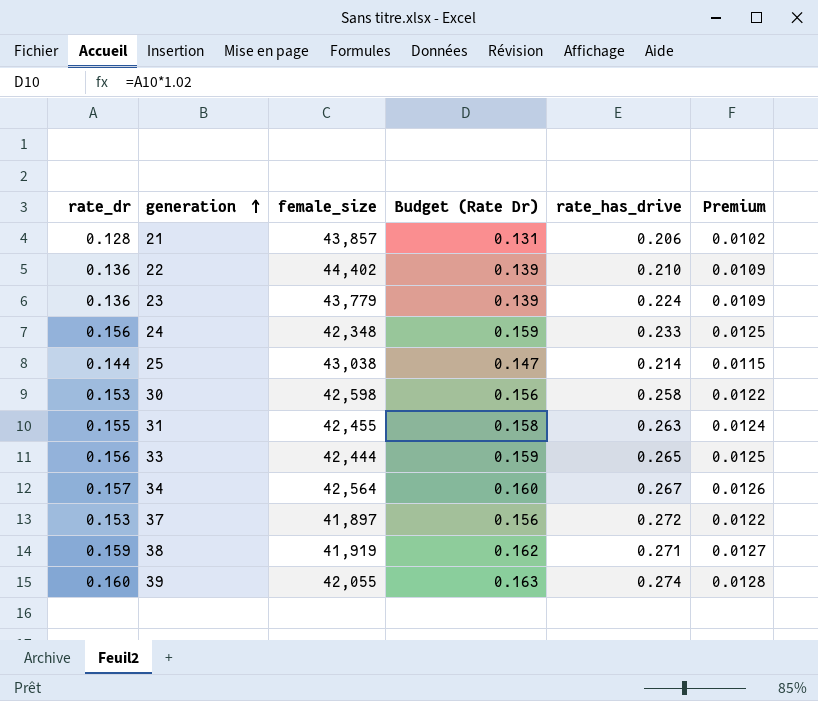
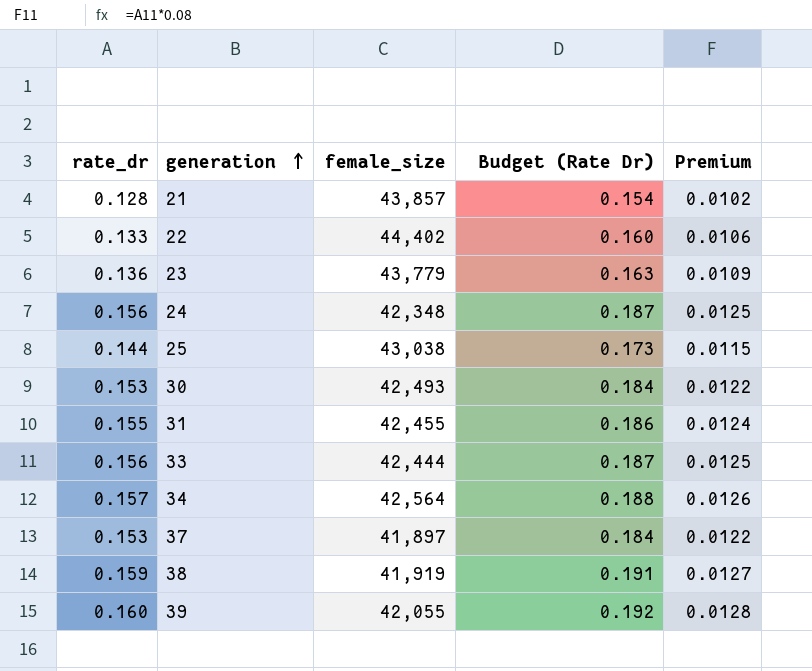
column rate_has_drive | position: 5 -> none
column Budget (Rate Dr) | formula: [rate_dr] * 1.02 -> [rate_dr] * 1.2
22 | rate_dr: 0.136 -> 0.133
22 | Premium: 0.0109 -> 0.0106
30 | female_size: 42,598 -> 42,493

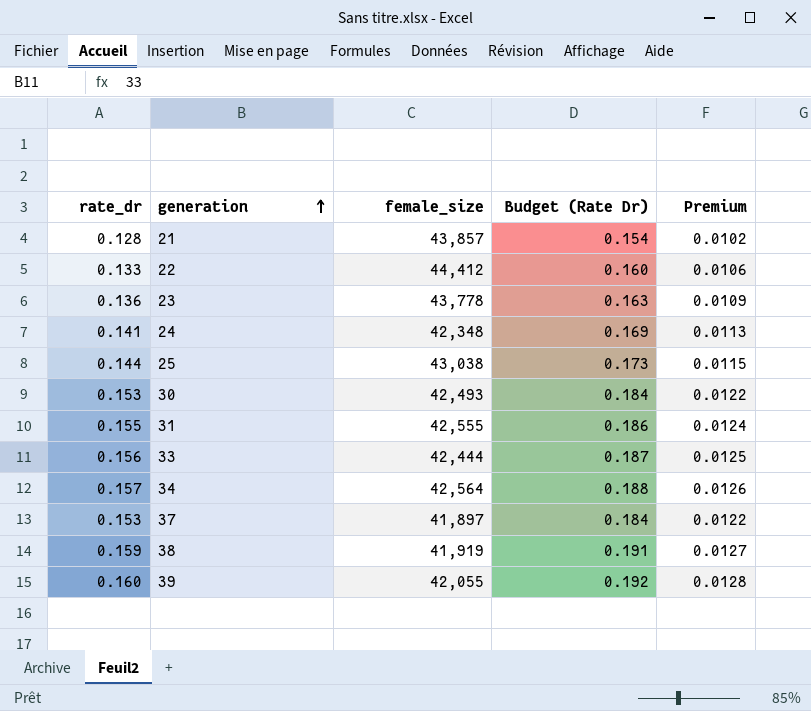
22 | female_size: 44,402 -> 44,412
23 | female_size: 43,779 -> 43,778
24 | rate_dr: 0.156 -> 0.141
24 | Budget (Rate Dr): 0.187 -> 0.169
24 | Premium: 0.0125 -> 0.0113
31 | female_size: 42,455 -> 42,555

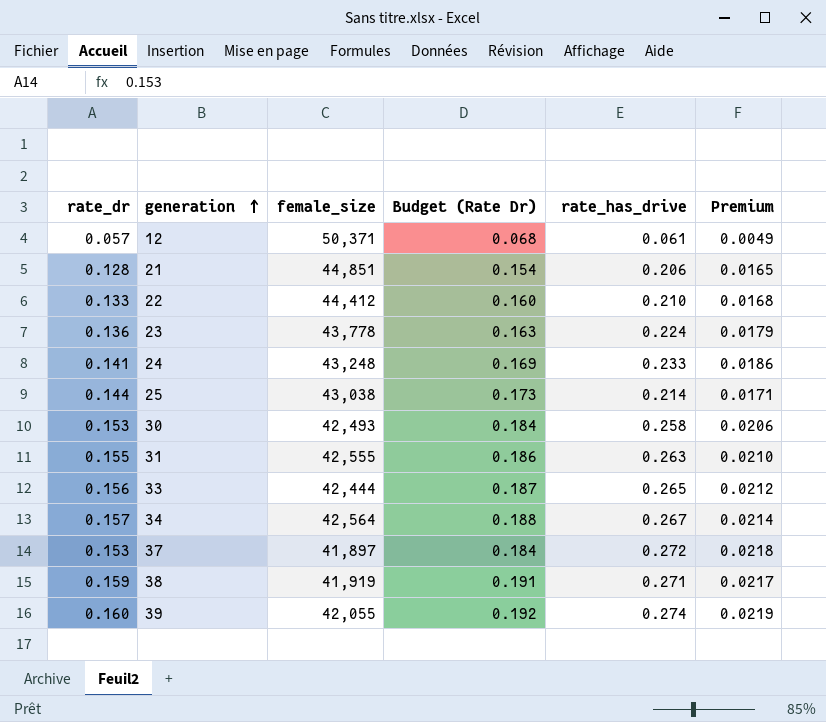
column rate_has_drive | position: none -> 5
column Premium | formula: [rate_dr] * 0.08 -> [rate_has_drive] * 0.08
row 12: none -> 0.057 | 50,371 | 0.068 | 0.061 | 0.0049
21 | female_size: 43,857 -> 44,851
24 | female_size: 42,348 -> 43,248

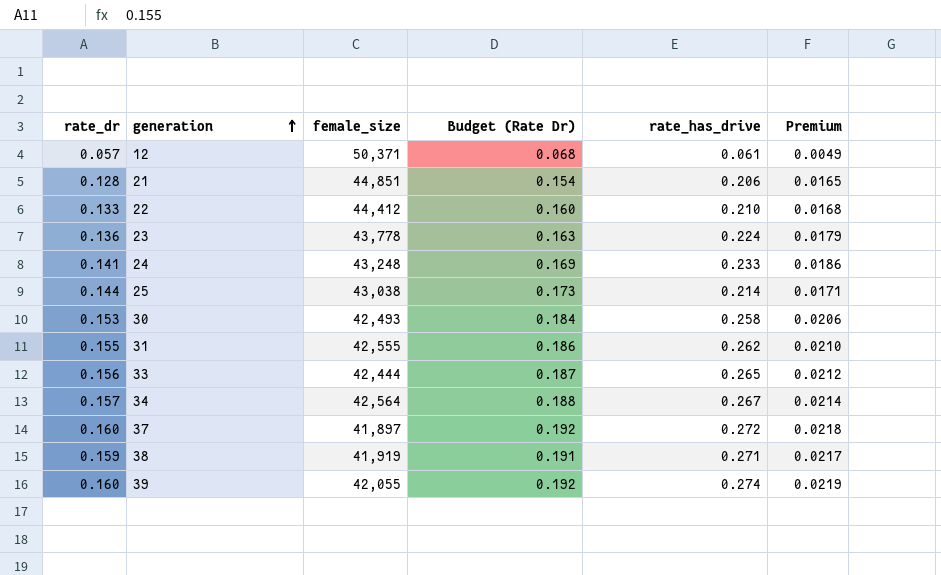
31 | rate_has_drive: 0.263 -> 0.262
37 | rate_dr: 0.153 -> 0.160
37 | Budget (Rate Dr): 0.184 -> 0.192

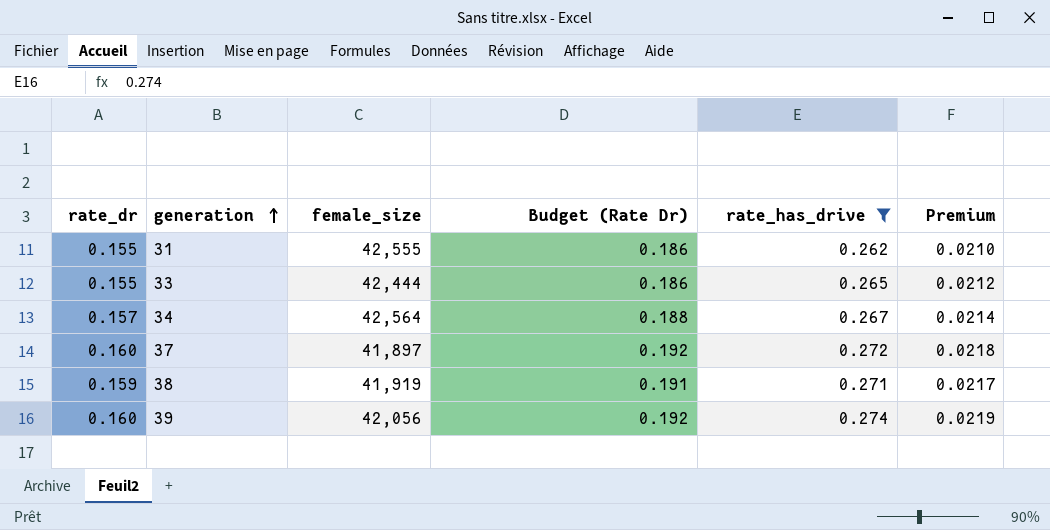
filter: none -> rate_has_drive >= 0.262
33 | rate_dr: 0.156 -> 0.155
33 | Budget (Rate Dr): 0.187 -> 0.186
39 | female_size: 42,055 -> 42,056

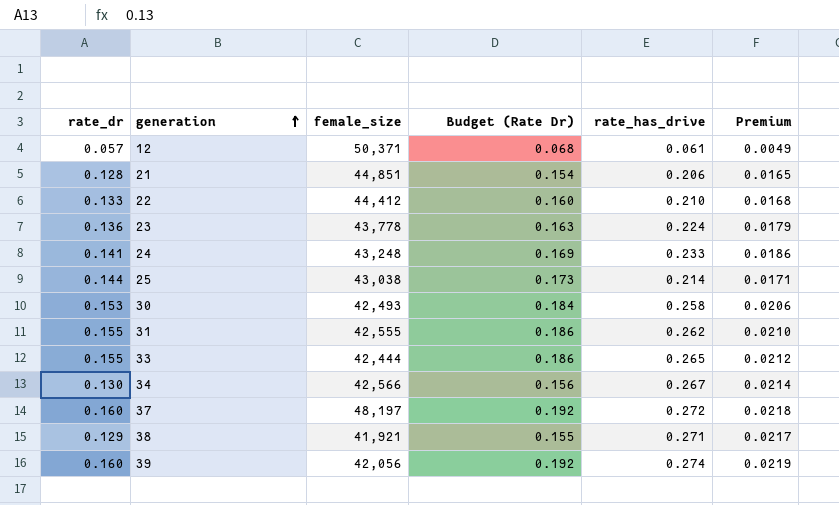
filter: rate_has_drive >= 0.262 -> none
34 | rate_dr: 0.157 -> 0.130
34 | female_size: 42,564 -> 42,566
34 | Budget (Rate Dr): 0.188 -> 0.156
37 | female_size: 41,897 -> 48,197
38 | rate_dr: 0.159 -> 0.129
38 | female_size: 41,919 -> 41,921
38 | Budget (Rate Dr): 0.191 -> 0.155

